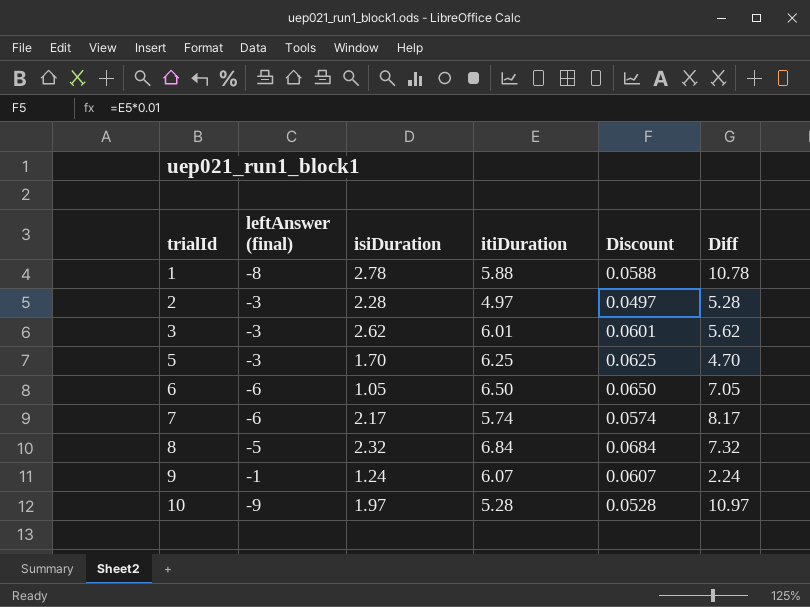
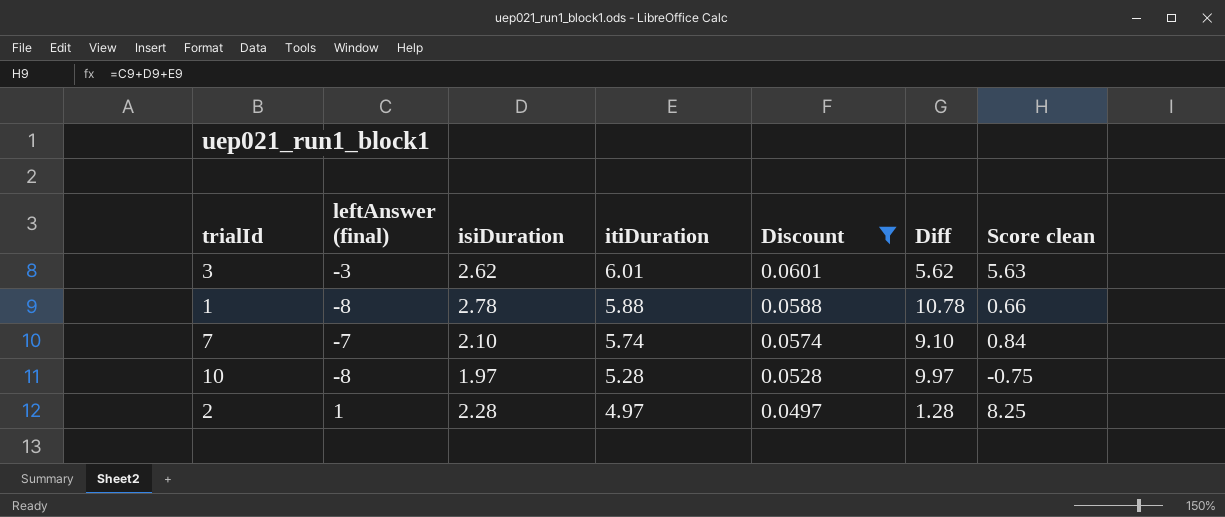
filter: none -> Discount <= 0.0601
row order: trialId ascending -> itiDuration descending
column Score clean | formula: none -> [leftAnswer (final)] + [isiDuration] + [itiDuration]
7 | leftAnswer (final): -6 -> -7
7 | isiDuration: 2.17 -> 2.10
7 | Diff: 8.17 -> 9.10
10 | leftAnswer (final): -9 -> -8
10 | Diff: 10.97 -> 9.97
2 | leftAnswer (final): -3 -> 1
2 | Diff: 5.28 -> 1.28

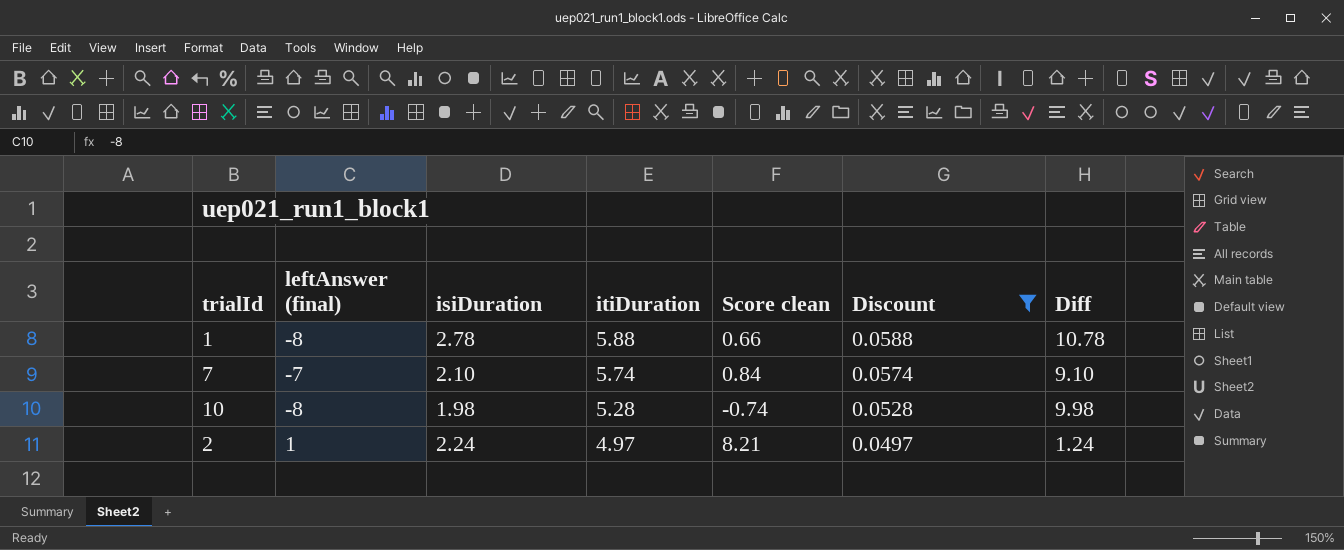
column Score clean | position: 7 -> 5
row 3: -3 | 2.62 | 6.01 | 0.0601 | 5.62 | 5.63 -> none
10 | isiDuration: 1.97 -> 1.98
10 | Score clean: -0.75 -> -0.74
10 | Diff: 9.97 -> 9.98
2 | isiDuration: 2.28 -> 2.24
2 | Score clean: 8.25 -> 8.21
2 | Diff: 1.28 -> 1.24

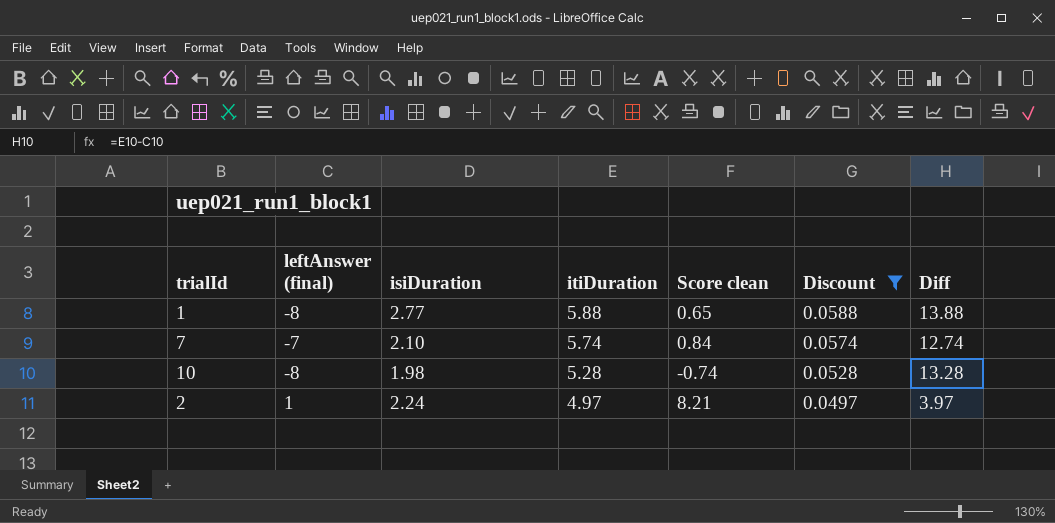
column Diff | formula: [isiDuration] - [leftAnswer (final)] -> [itiDuration] - [leftAnswer (final)]
1 | isiDuration: 2.78 -> 2.77
1 | Score clean: 0.66 -> 0.65

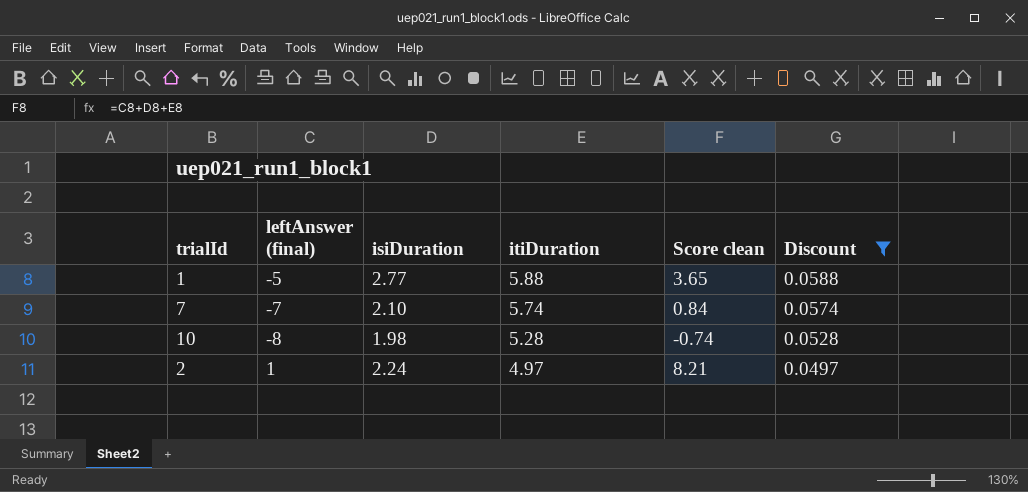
column Diff | formula: [itiDuration] - [leftAnswer (final)] -> none
1 | leftAnswer (final): -8 -> -5
1 | Score clean: 0.65 -> 3.65

